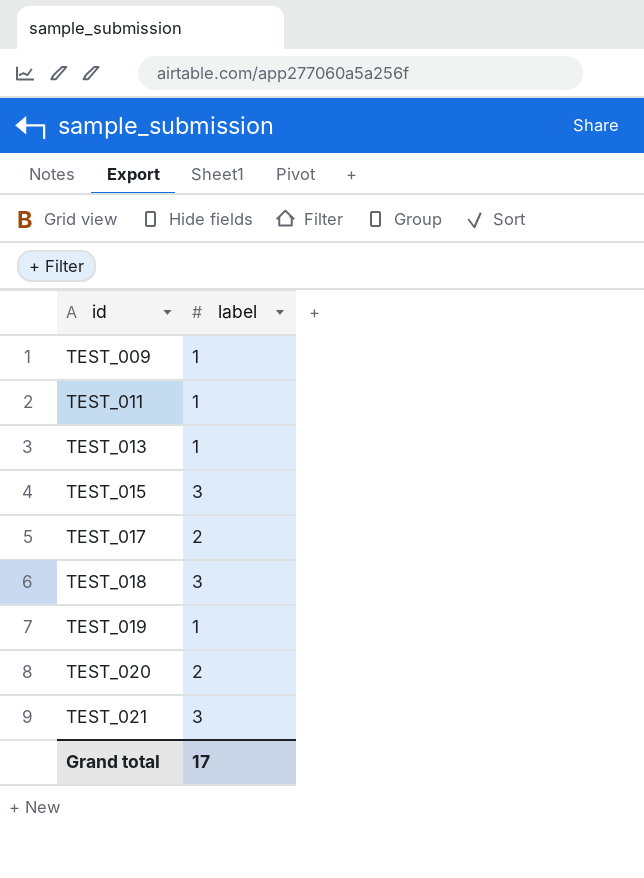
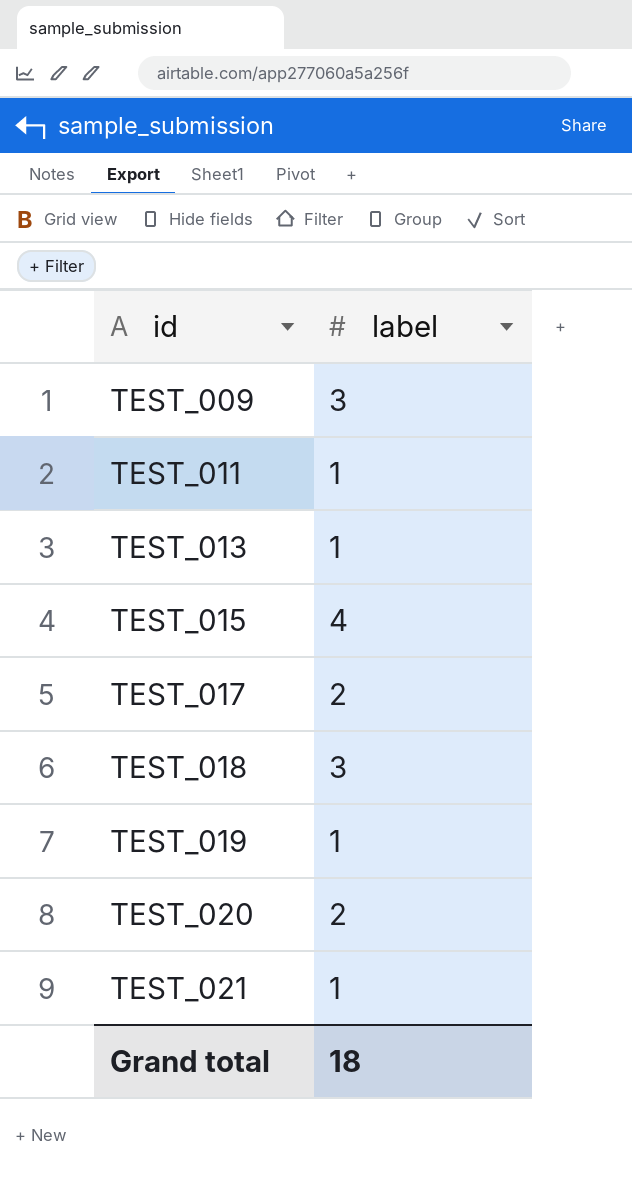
TEST_009 | label: 1 -> 3
TEST_015 | label: 3 -> 4
TEST_021 | label: 3 -> 1
Grand total | label: 17 -> 18

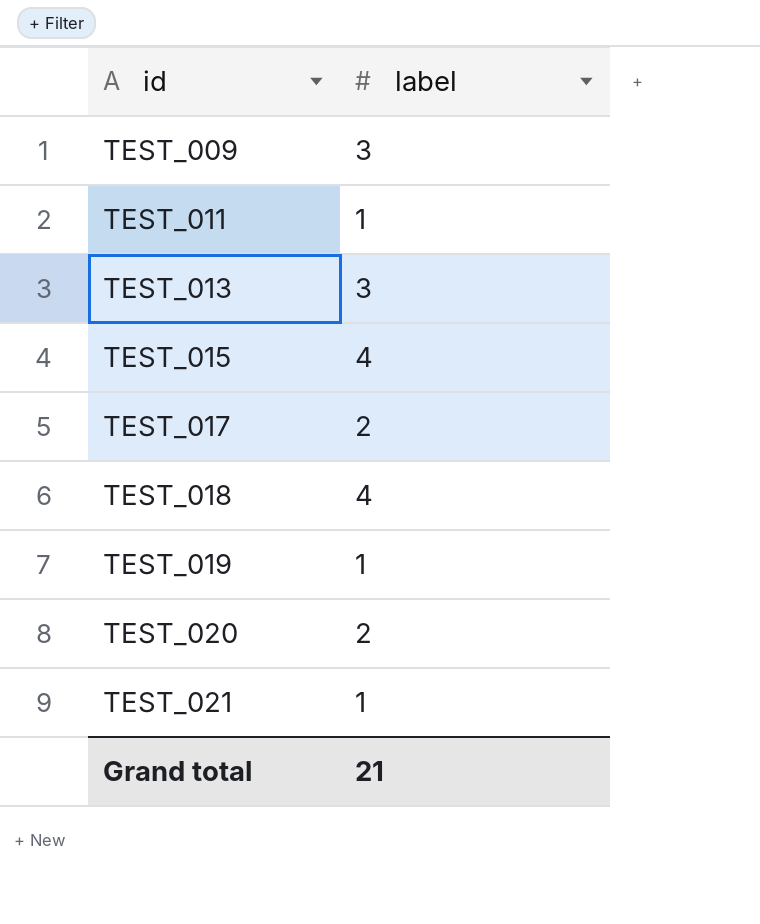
TEST_013 | label: 1 -> 3
TEST_018 | label: 3 -> 4
Grand total | label: 18 -> 21

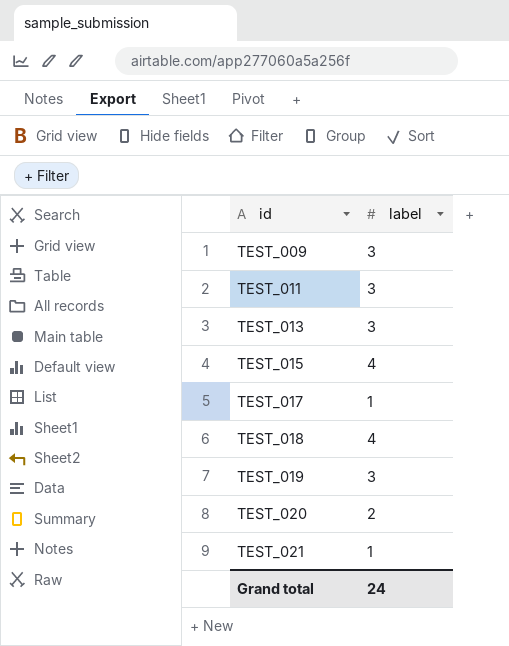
TEST_011 | label: 1 -> 3
TEST_017 | label: 2 -> 1
TEST_019 | label: 1 -> 3
Grand total | label: 21 -> 24

